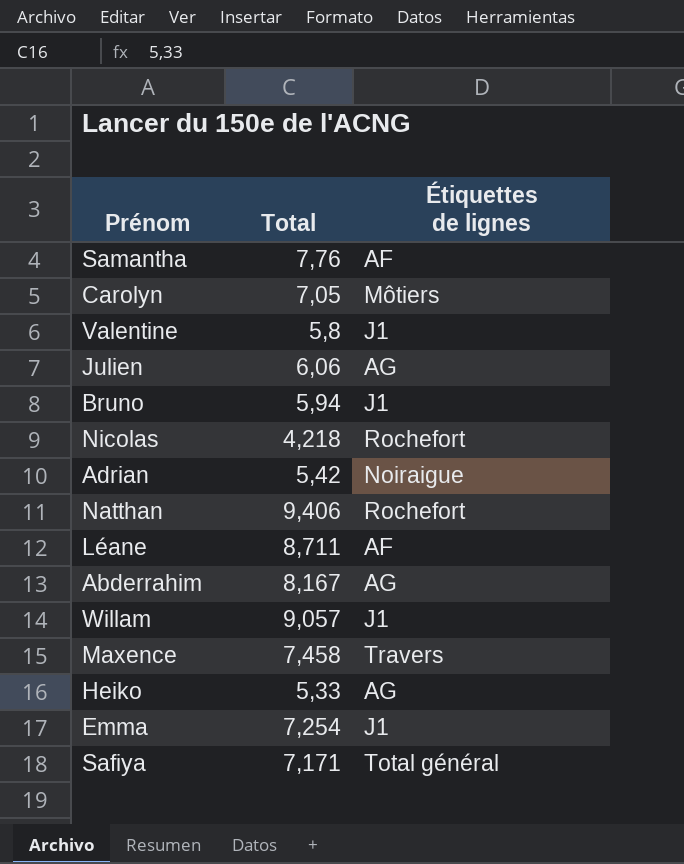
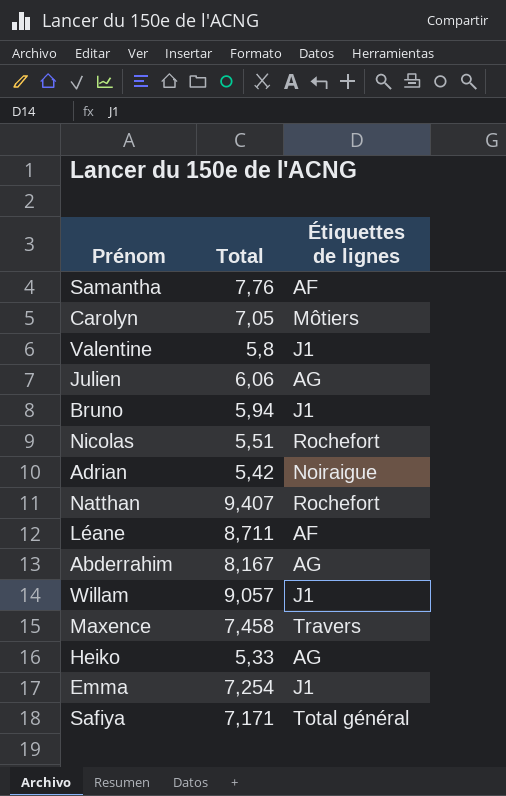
Nicolas | Total: 4,218 -> 5,51
Natthan | Total: 9,406 -> 9,407

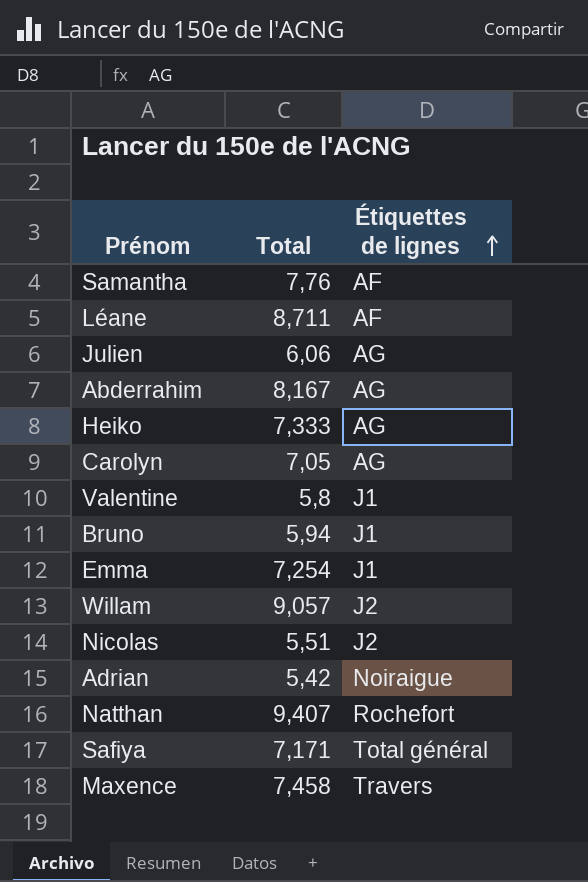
row order: none -> Étiquettes de lignes ascending
Heiko | Total: 5,33 -> 7,333
Carolyn | Étiquettes de lignes: Môtiers -> AG
Willam | Étiquettes de lignes: J1 -> J2
Nicolas | Étiquettes de lignes: Rochefort -> J2

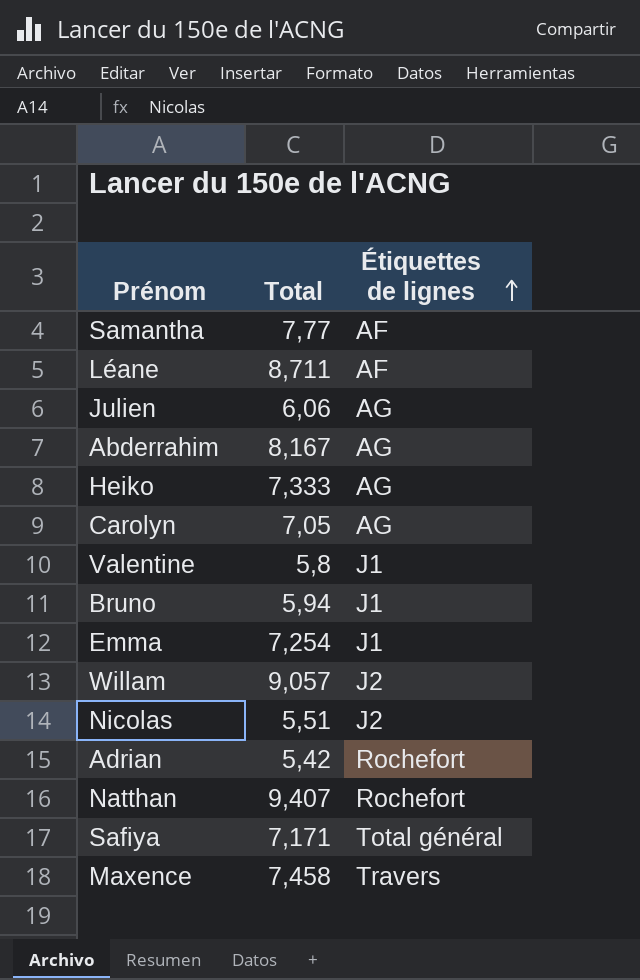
Samantha | Total: 7,76 -> 7,77
Adrian | Étiquettes de lignes: Noiraigue -> Rochefort

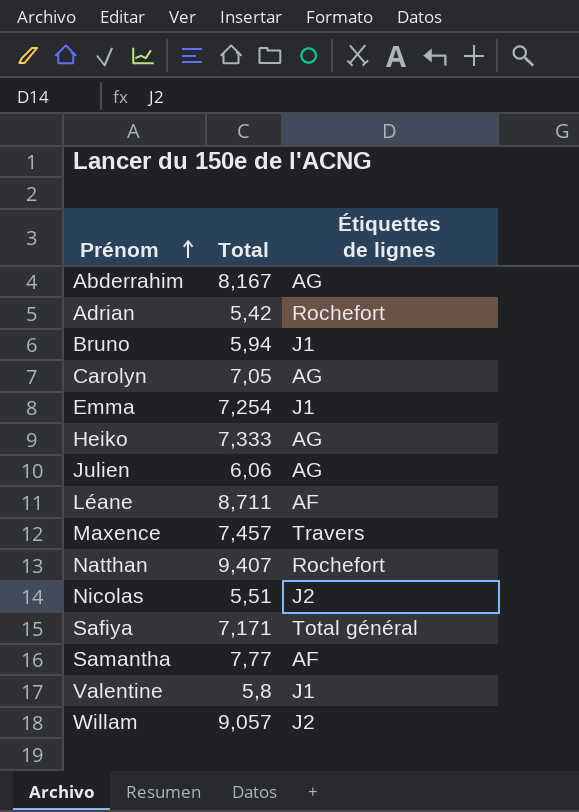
row order: Étiquettes de lignes ascending -> Prénom ascending
Maxence | Total: 7,458 -> 7,457

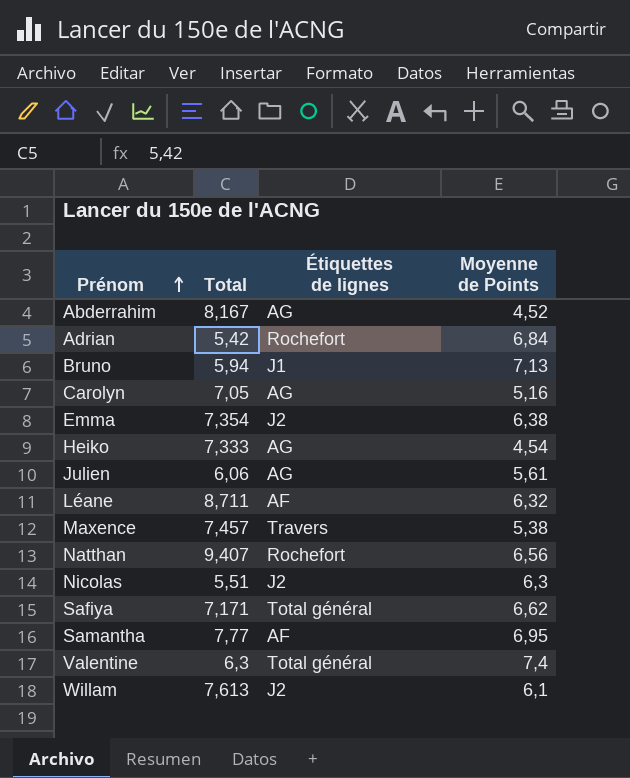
column Moyenne de Points | position: none -> 4
Emma | Total: 7,254 -> 7,354
Emma | Étiquettes de lignes: J1 -> J2
Valentine | Total: 5,8 -> 6,3
Valentine | Étiquettes de lignes: J1 -> Total général
Willam | Total: 9,057 -> 7,613

